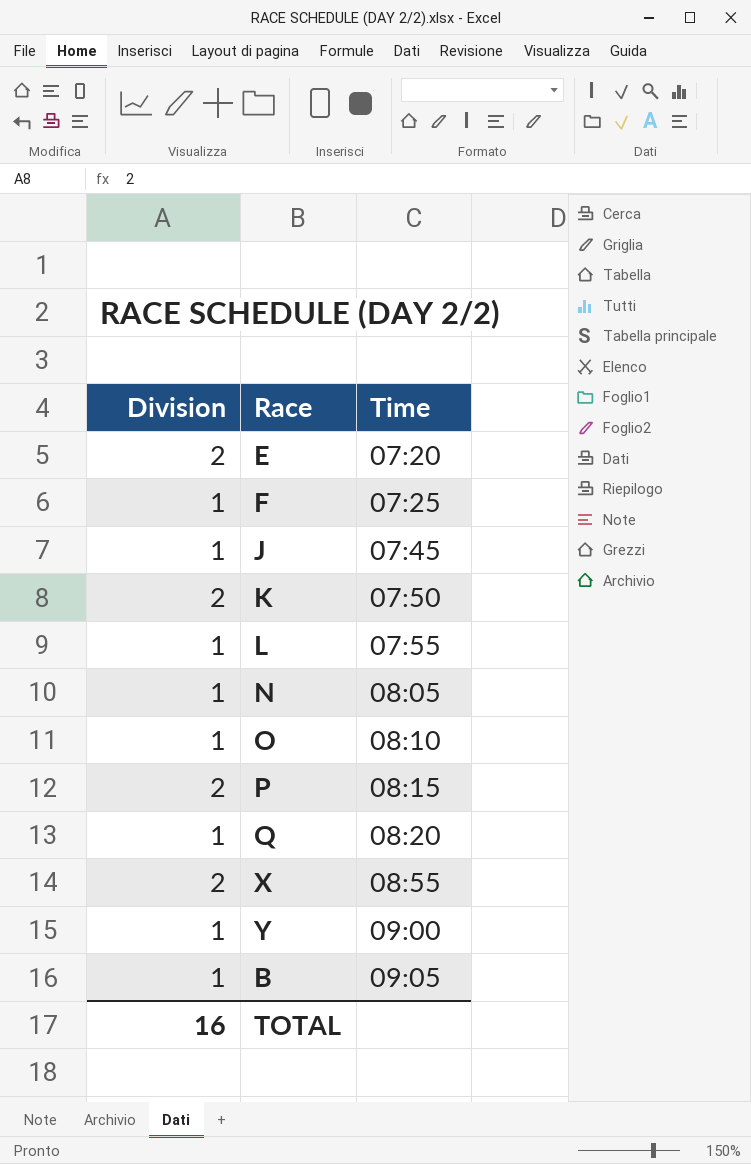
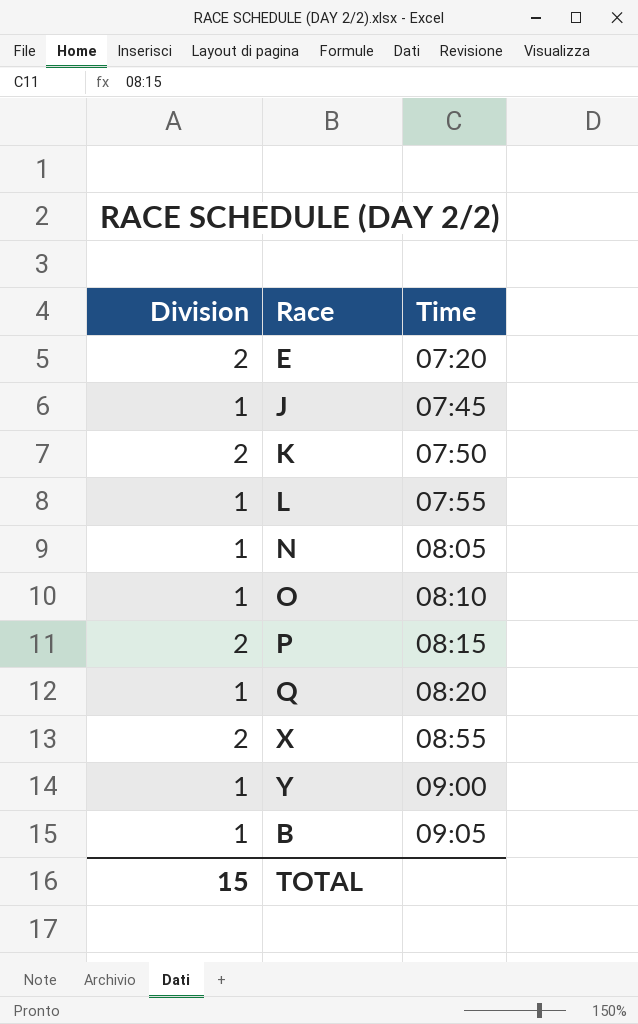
row F: 1 | 07:25 -> none
TOTAL | Division: 16 -> 15

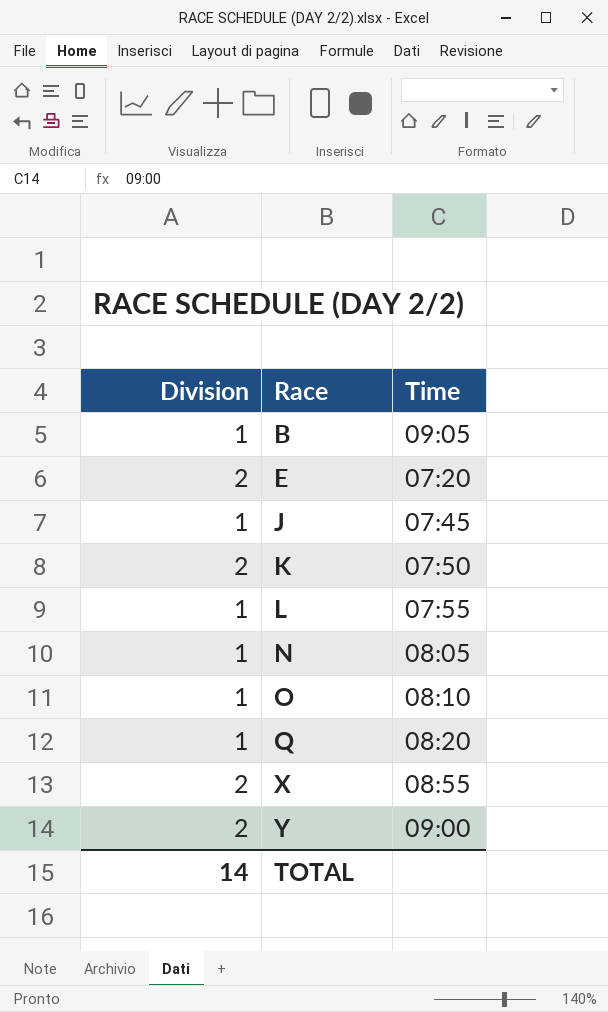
row order: Time ascending -> Race ascending
row P: 2 | 08:15 -> none
Y | Division: 1 -> 2
TOTAL | Division: 15 -> 14

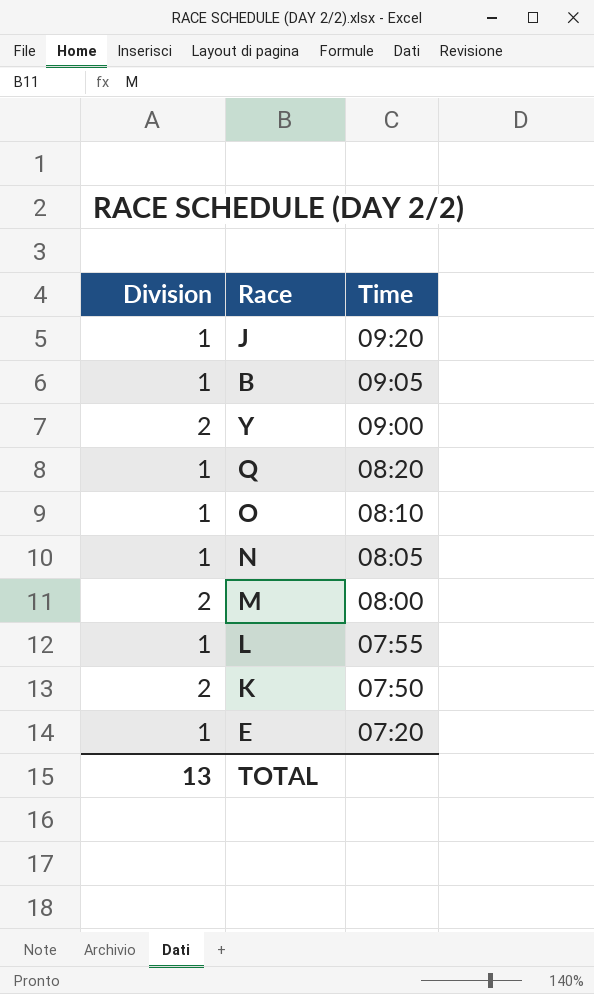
row order: Race ascending -> Time descending
row X: 2 | 08:55 -> none
J | Time: 07:45 -> 09:20
row M: none -> 2 | 08:00
E | Division: 2 -> 1
TOTAL | Division: 14 -> 13

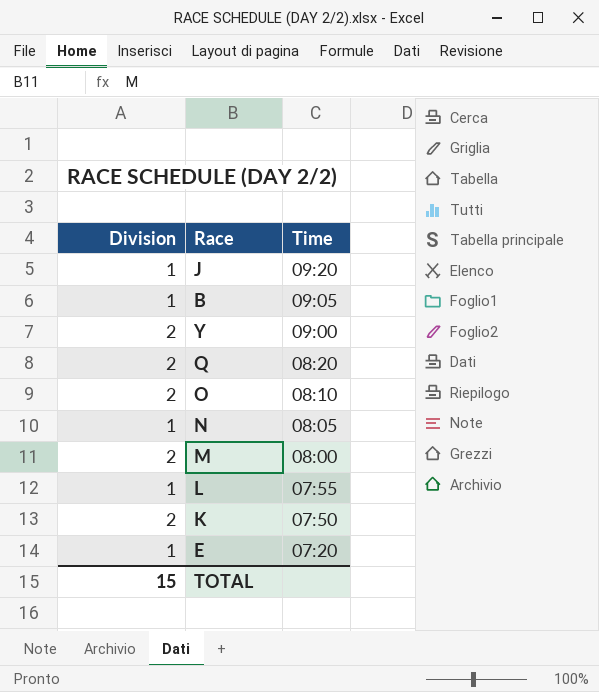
Q | Division: 1 -> 2
O | Division: 1 -> 2
TOTAL | Division: 13 -> 15

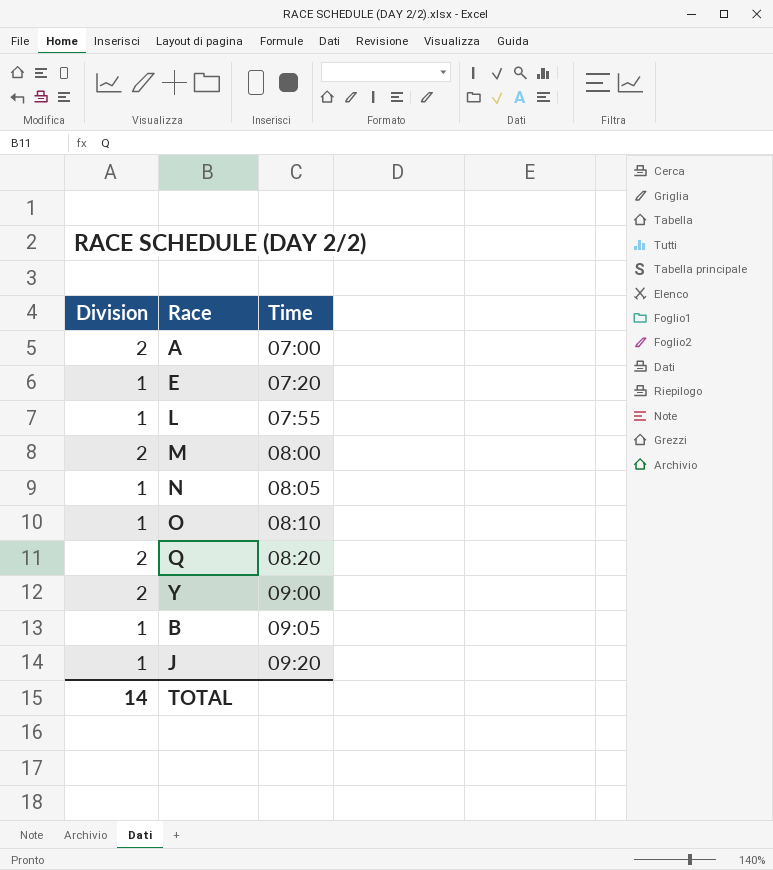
row order: Time descending -> Time ascending
row K: 2 | 07:50 -> none
row A: none -> 2 | 07:00
O | Division: 2 -> 1
TOTAL | Division: 15 -> 14

